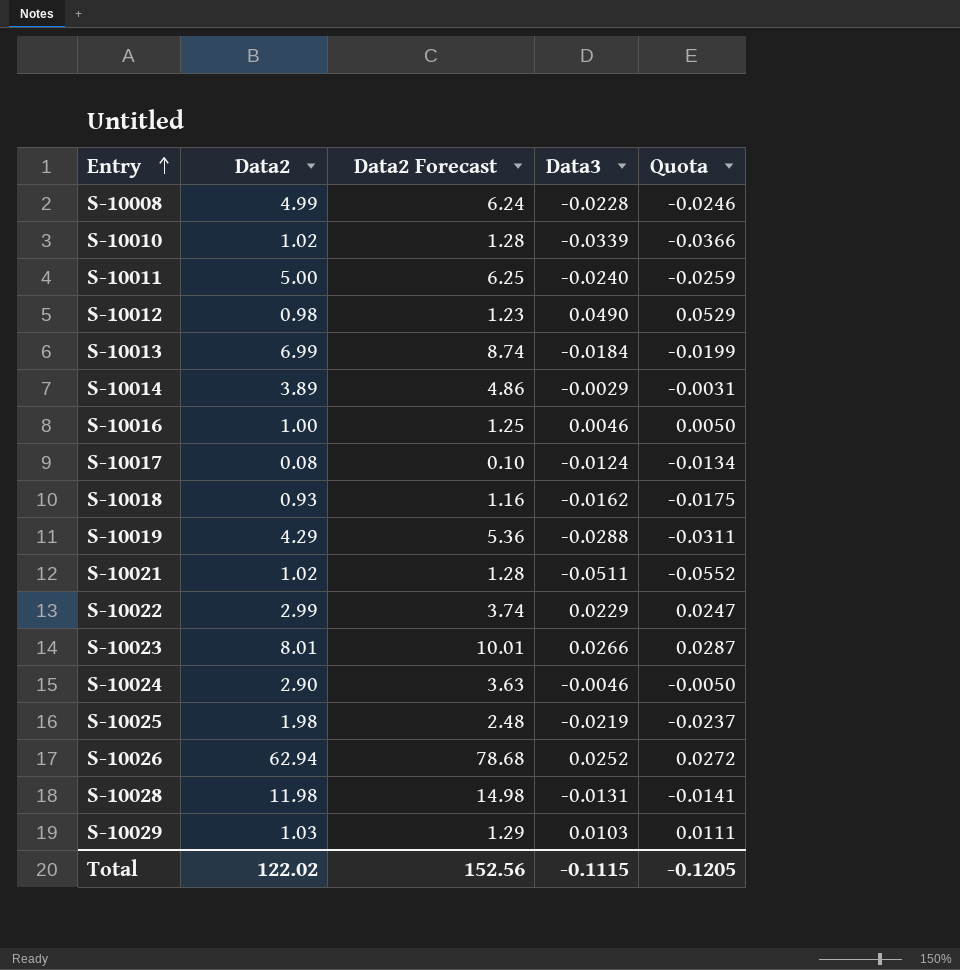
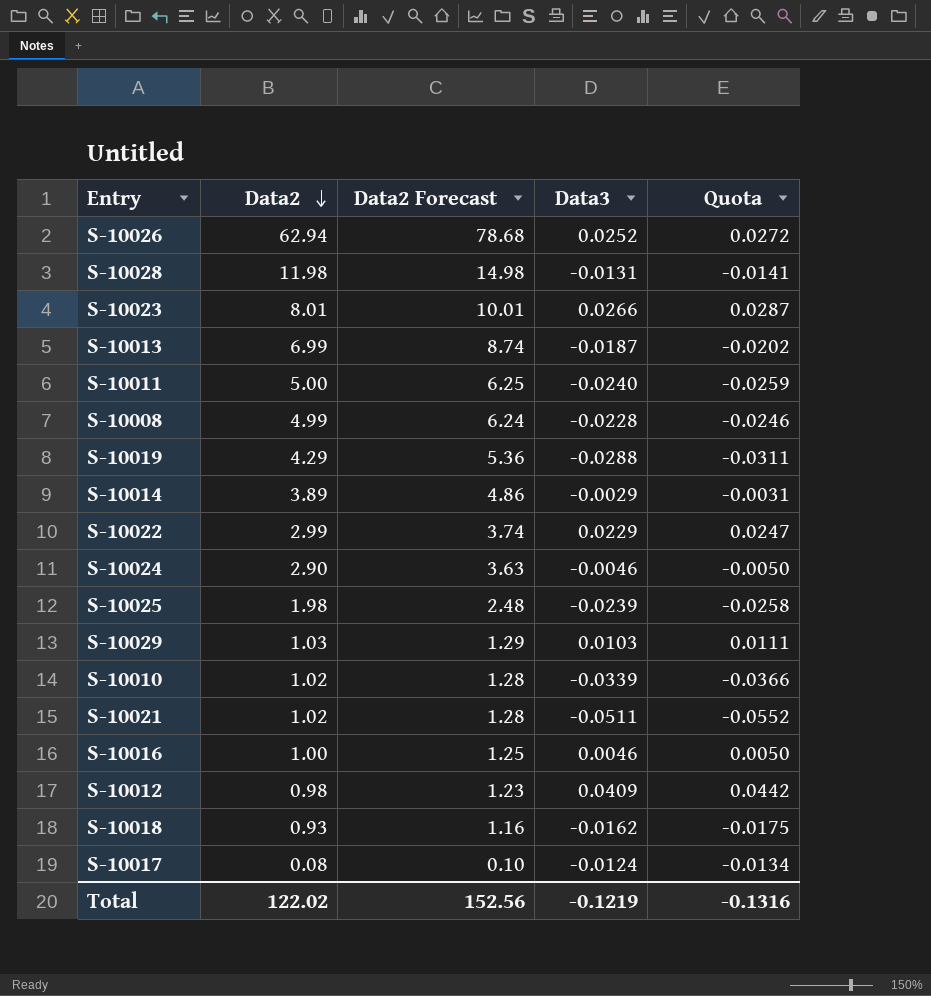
row order: Entry ascending -> Data2 descending
S-10013 | Data3: -0.0184 -> -0.0187
S-10013 | Quota: -0.0199 -> -0.0202
S-10025 | Data3: -0.0219 -> -0.0239
S-10025 | Quota: -0.0237 -> -0.0258
S-10012 | Data3: 0.0490 -> 0.0409
S-10012 | Quota: 0.0529 -> 0.0442
Total | Data3: -0.1115 -> -0.1219
Total | Quota: -0.1205 -> -0.1316

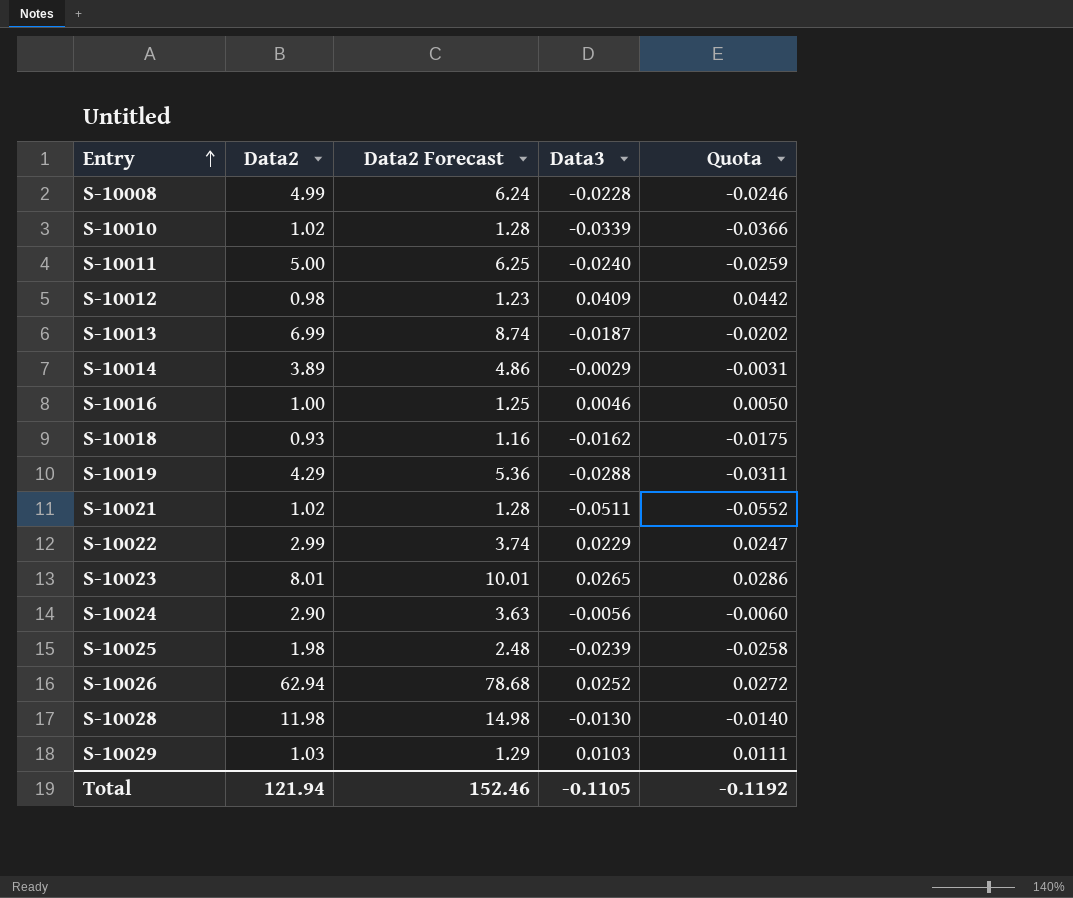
row order: Data2 descending -> Entry ascending
row S-10017: 0.08 | 0.10 | -0.0124 | -0.0134 -> none
S-10023 | Data3: 0.0266 -> 0.0265
S-10023 | Quota: 0.0287 -> 0.0286
S-10024 | Data3: -0.0046 -> -0.0056
S-10024 | Quota: -0.0050 -> -0.0060
S-10028 | Data3: -0.0131 -> -0.0130
S-10028 | Quota: -0.0141 -> -0.0140
Total | Data2: 122.02 -> 121.94
Total | Data2 Forecast: 152.56 -> 152.46
Total | Data3: -0.1219 -> -0.1105
Total | Quota: -0.1316 -> -0.1192

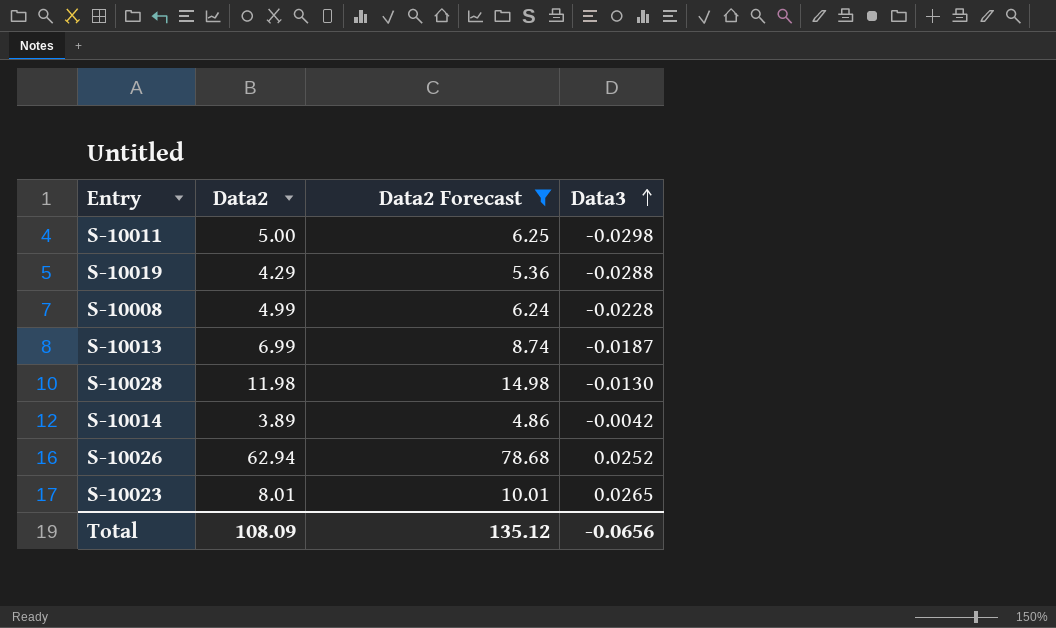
filter: none -> Data2 Forecast >= 4.86
row order: Entry ascending -> Data3 ascending
column Quota | formula: [Data3] * 1.08 -> none
S-10011 | Data3: -0.0240 -> -0.0298
S-10014 | Data3: -0.0029 -> -0.0042
Total | Data2: 121.94 -> 108.09
Total | Data2 Forecast: 152.46 -> 135.12
Total | Data3: -0.1105 -> -0.0656

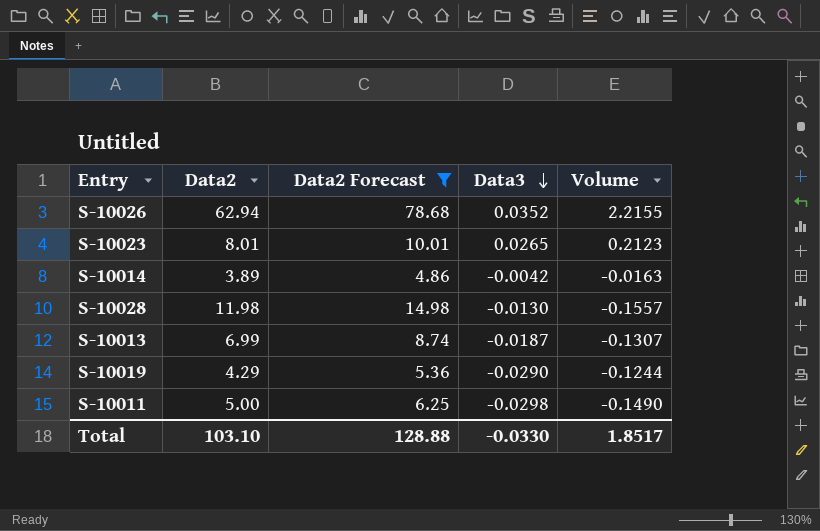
row order: Data3 ascending -> Data3 descending
column Volume | formula: none -> [Data2] * [Data3]
row S-10008: 4.99 | 6.24 | -0.0228 -> none
S-10026 | Data3: 0.0252 -> 0.0352
S-10019 | Data3: -0.0288 -> -0.0290
Total | Data2: 108.09 -> 103.10
Total | Data2 Forecast: 135.12 -> 128.88
Total | Data3: -0.0656 -> -0.0330

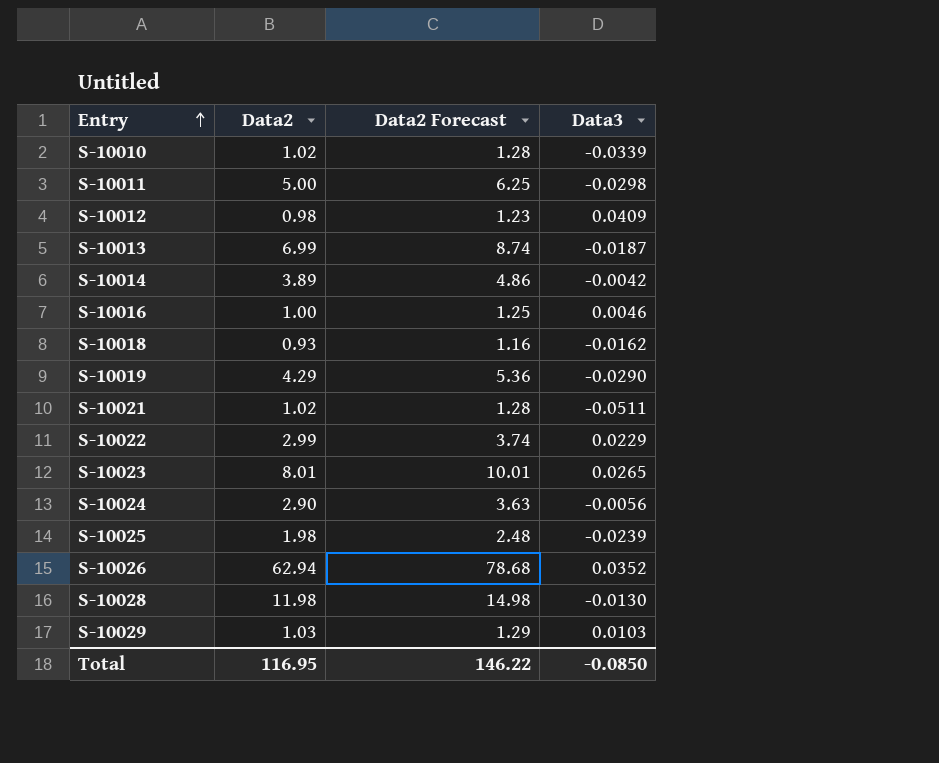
filter: Data2 Forecast >= 4.86 -> none
row order: Data3 descending -> Entry ascending
column Volume | formula: [Data2] * [Data3] -> none
Total | Data2: 103.10 -> 116.95
Total | Data2 Forecast: 128.88 -> 146.22
Total | Data3: -0.0330 -> -0.0850

